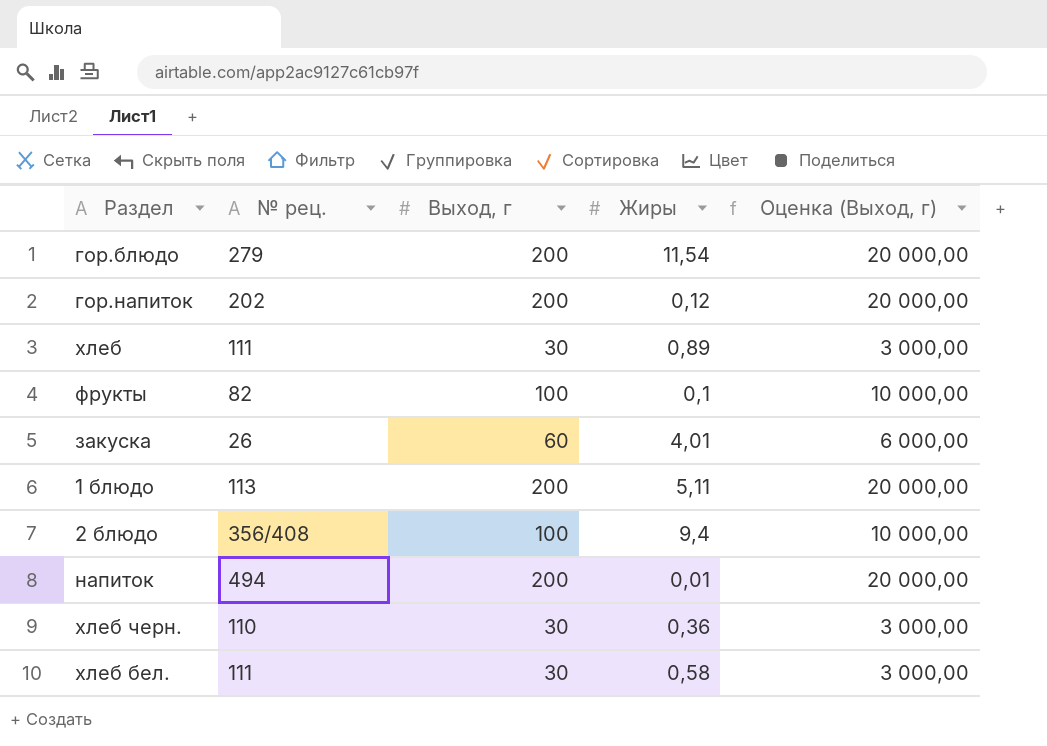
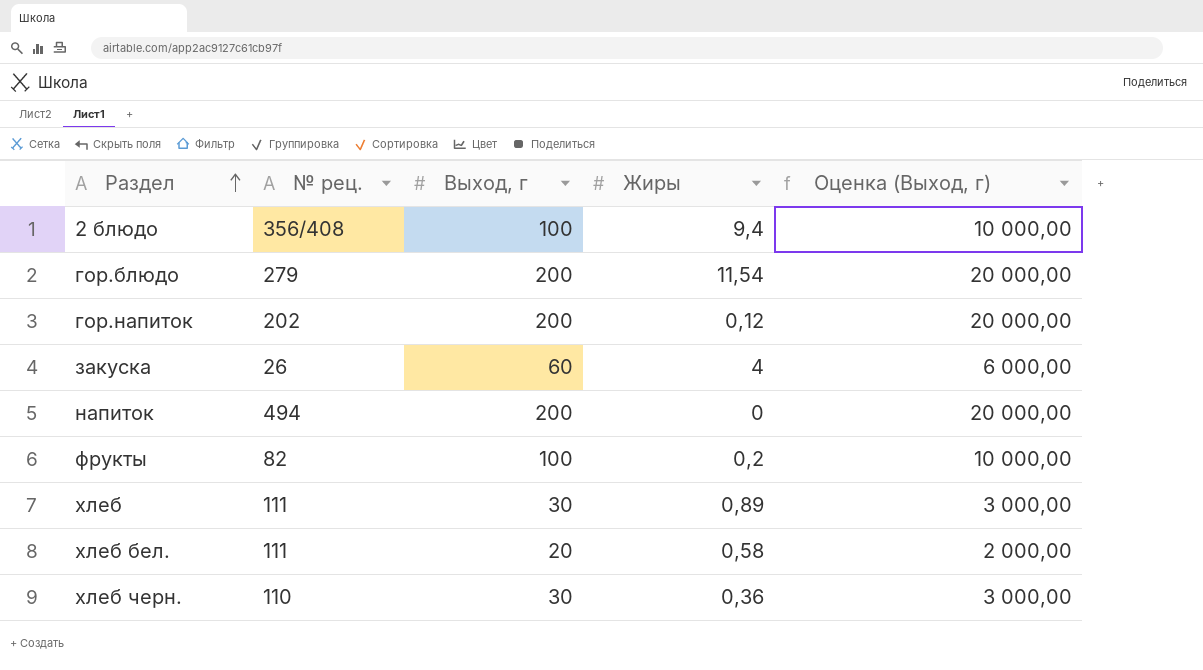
row order: none -> Раздел ascending
row 1 блюдо: 113 | 200 | 5,11 | 20 000,00 -> none
закуска | Жиры: 4,01 -> 4
напиток | Жиры: 0,01 -> 0
фрукты | Жиры: 0,1 -> 0,2
хлеб бел. | Выход, г: 30 -> 20
хлеб бел. | Оценка (Выход, г): 3 000,00 -> 2 000,00

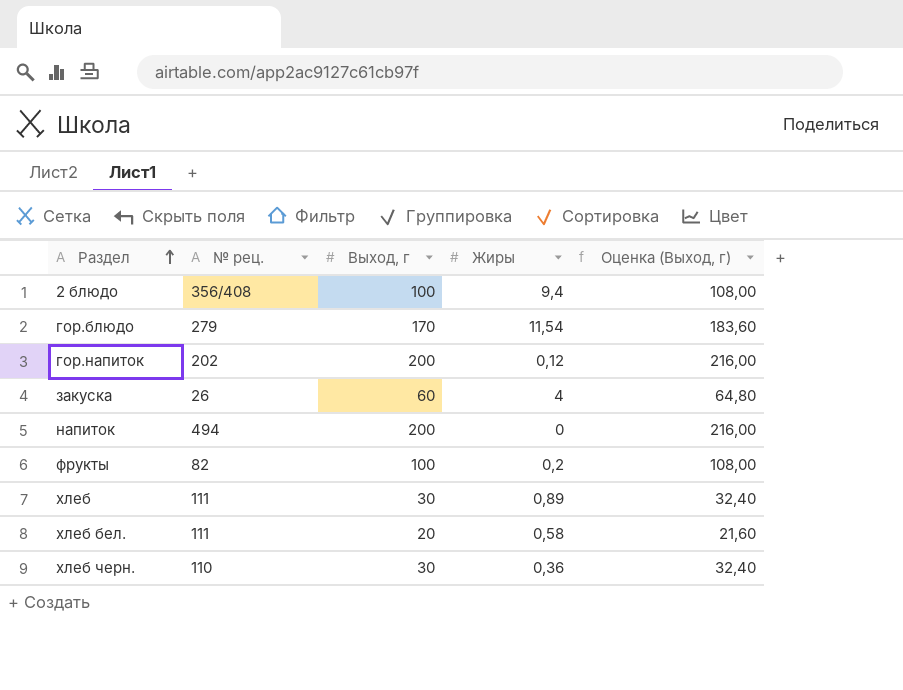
column Оценка (Выход, г) | formula: [Выход, г] * 100 -> [Выход, г] * 1,08
гор.блюдо | Выход, г: 200 -> 170

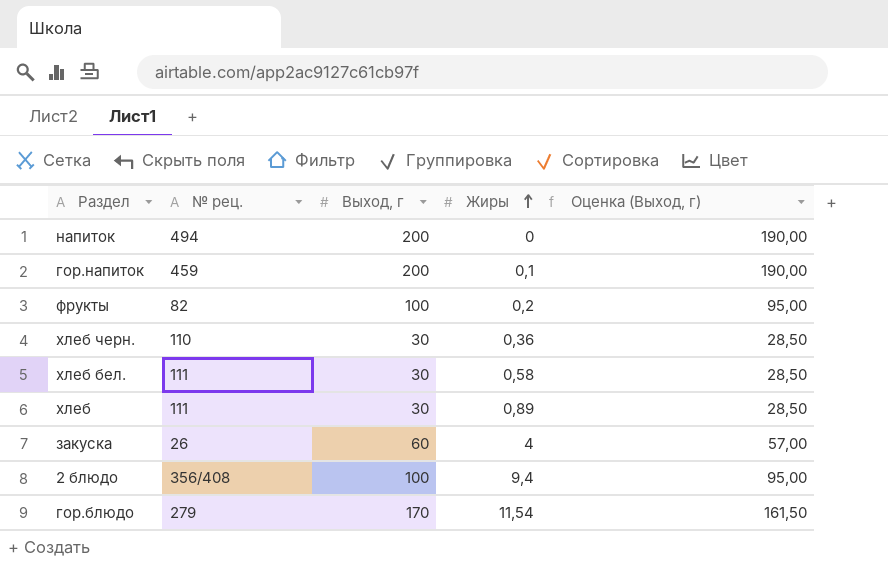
row order: Раздел ascending -> Жиры ascending
column Оценка (Выход, г) | formula: [Выход, г] * 1,08 -> [Выход, г] * 0,95
гор.напиток | № рец.: 202 -> 459
гор.напиток | Жиры: 0,12 -> 0,1
хлеб бел. | Выход, г: 20 -> 30

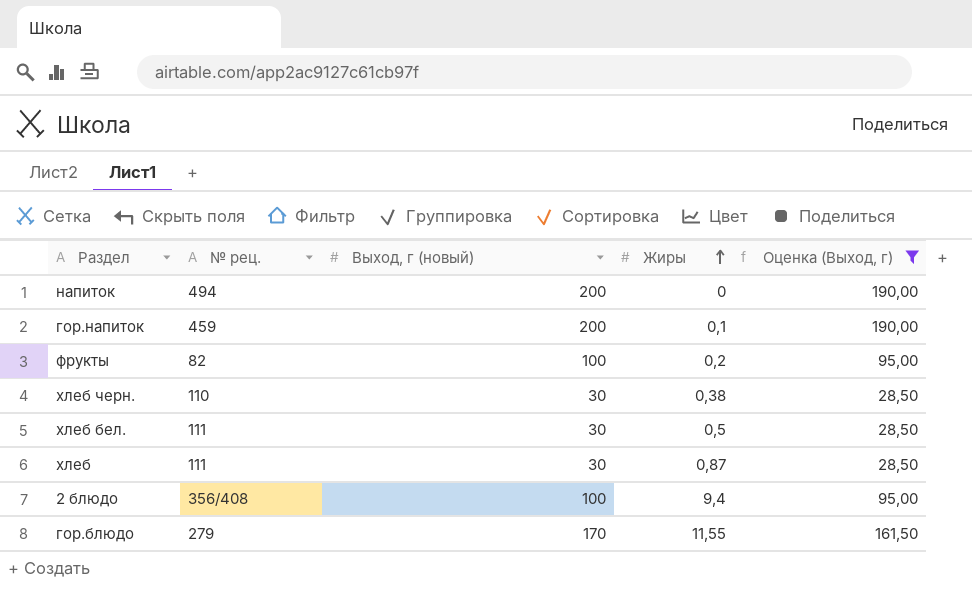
filter: none -> Оценка (Выход, г) != 57,00
column name: Выход, г -> Выход, г (новый)
хлеб черн. | Жиры: 0,36 -> 0,38
хлеб бел. | Жиры: 0,58 -> 0,5
хлеб | Жиры: 0,89 -> 0,87
гор.блюдо | Жиры: 11,54 -> 11,55

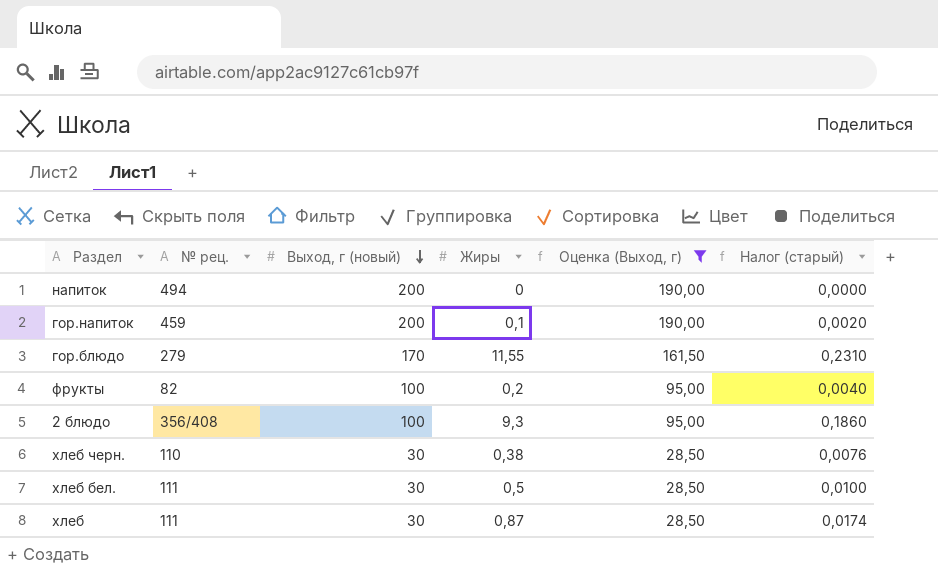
row order: Жиры ascending -> Выход, г (новый) descending
column Налог (старый) | formula: none -> [Жиры] * 0,02
2 блюдо | Жиры: 9,4 -> 9,3

